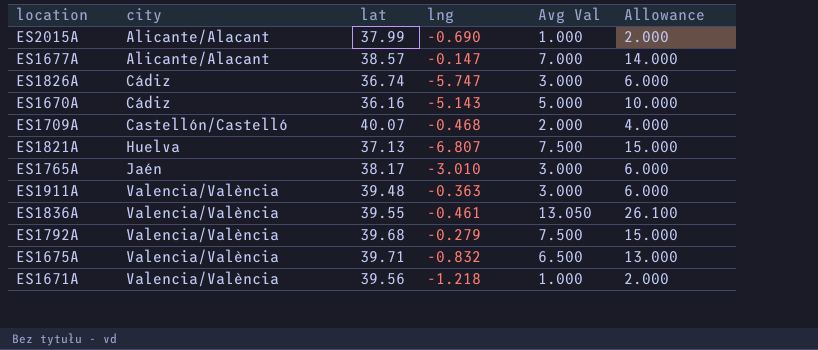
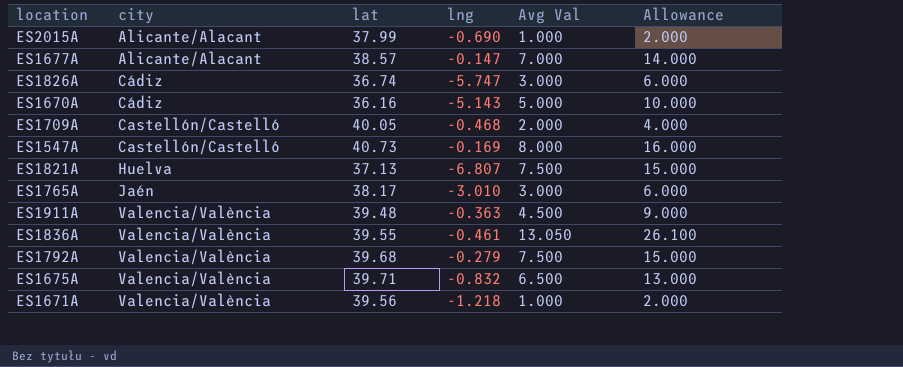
ES1709A | lat: 40.07 -> 40.05
row ES1547A: none -> Castellón/Castelló | 40.73 | -0.169 | 8.000 | 16.000
ES1911A | Avg Val: 3.000 -> 4.500
ES1911A | Allowance: 6.000 -> 9.000

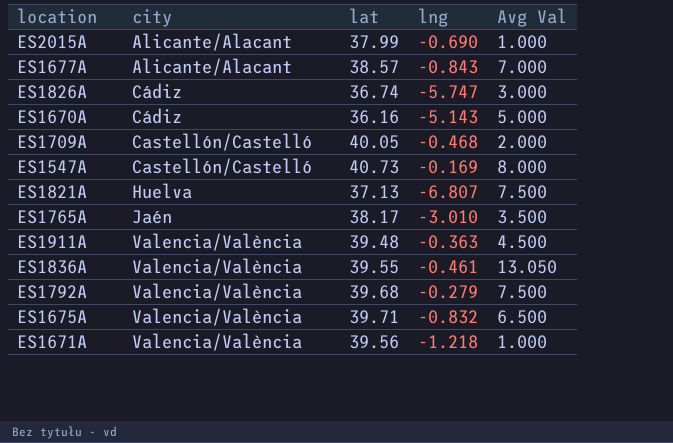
column Allowance | formula: [Avg Val] * 2 -> none
ES1677A | lng: -0.147 -> -0.843
ES1765A | Avg Val: 3.000 -> 3.500

